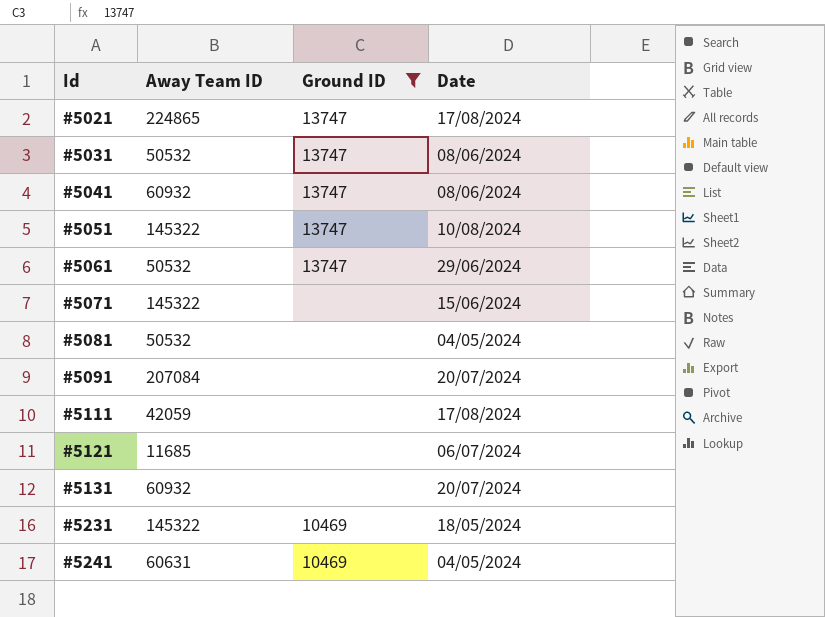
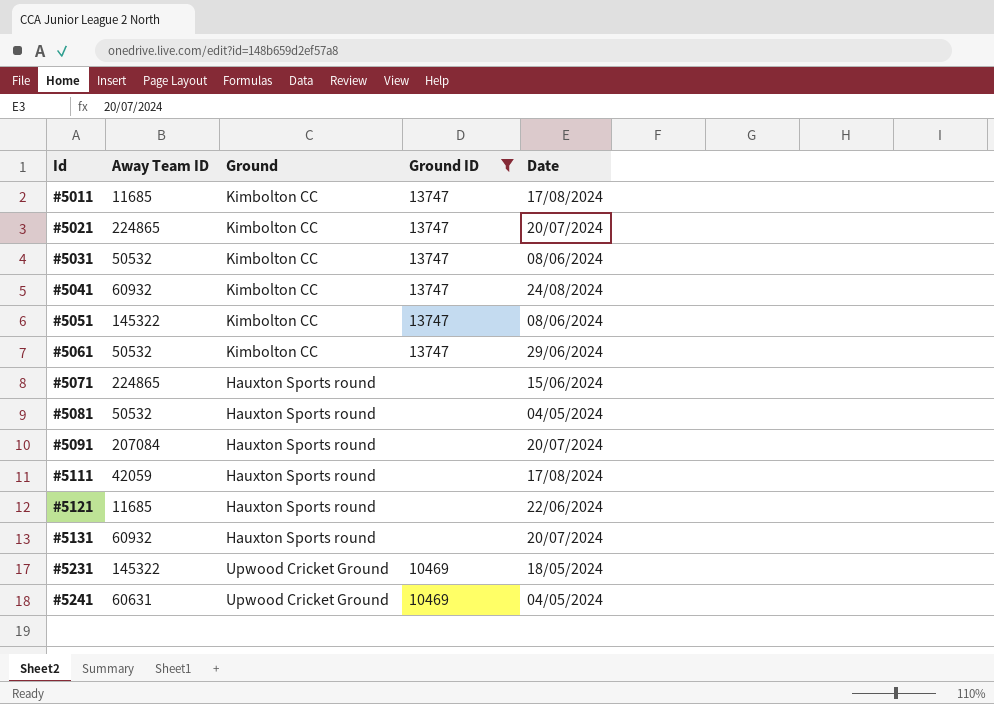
column Ground | position: none -> 3
row #5011: none -> 11685 | Kimbolton CC | 13747 | 17/08/2024
#5021 | Date: 17/08/2024 -> 20/07/2024
#5041 | Date: 08/06/2024 -> 24/08/2024
#5051 | Date: 10/08/2024 -> 08/06/2024
#5071 | Away Team ID: 145322 -> 224865
#5121 | Date: 06/07/2024 -> 22/06/2024

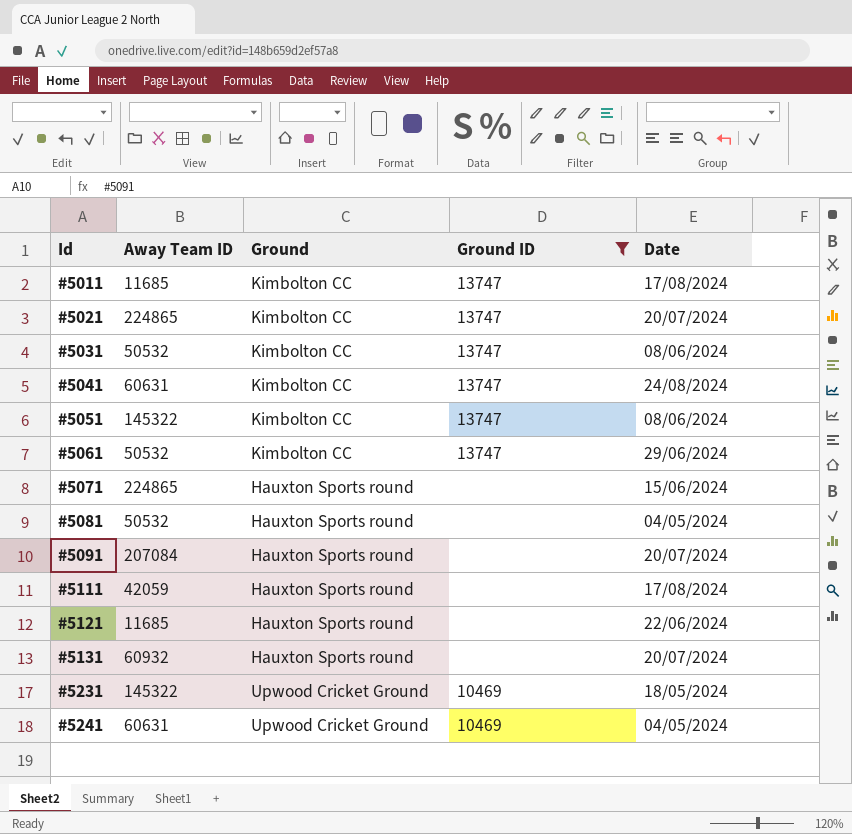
#5041 | Away Team ID: 60932 -> 60631

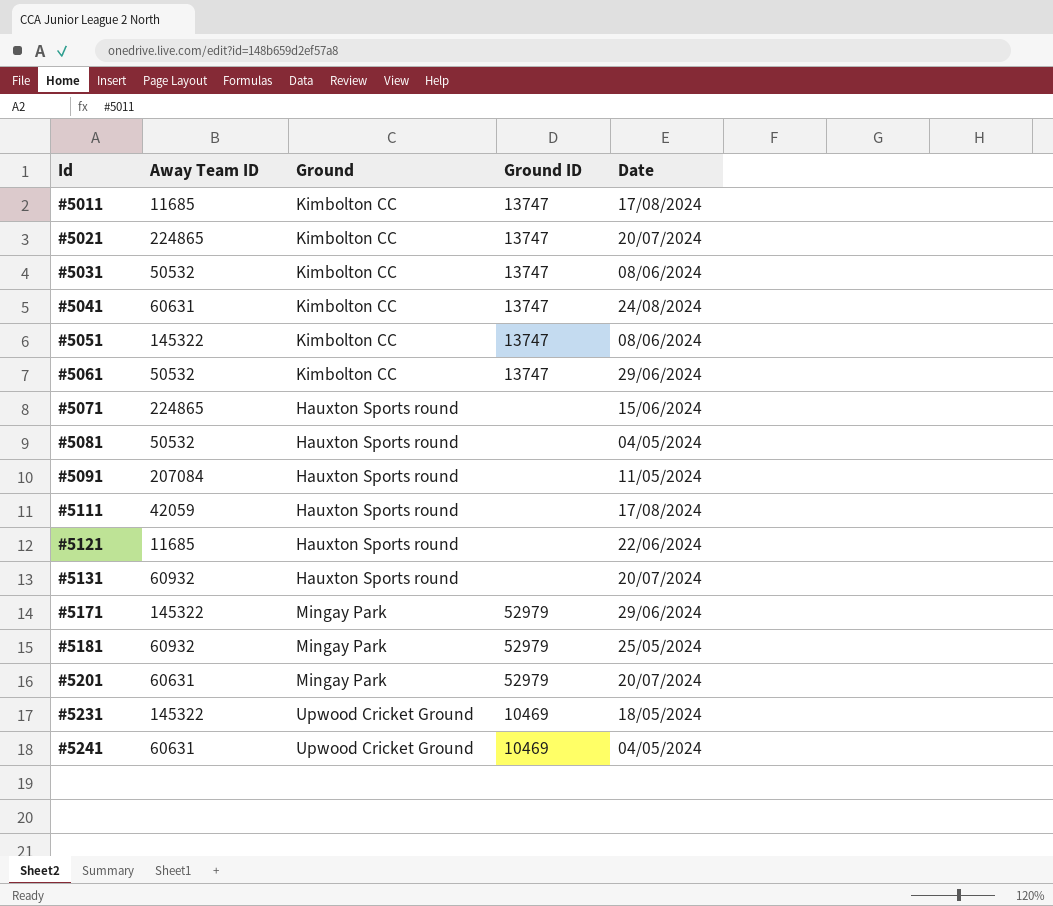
filter: Ground ID != 52979 -> none
#5091 | Date: 20/07/2024 -> 11/05/2024

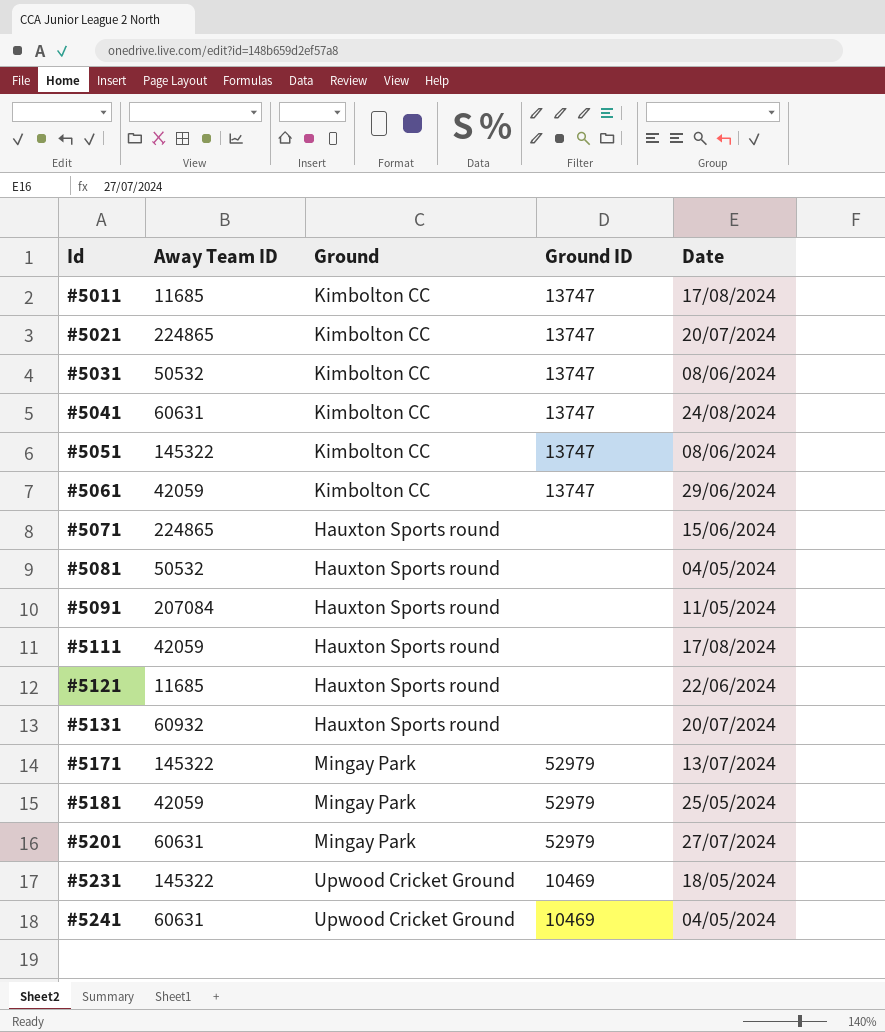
#5061 | Away Team ID: 50532 -> 42059
#5171 | Date: 29/06/2024 -> 13/07/2024
#5181 | Away Team ID: 60932 -> 42059
#5201 | Date: 20/07/2024 -> 27/07/2024

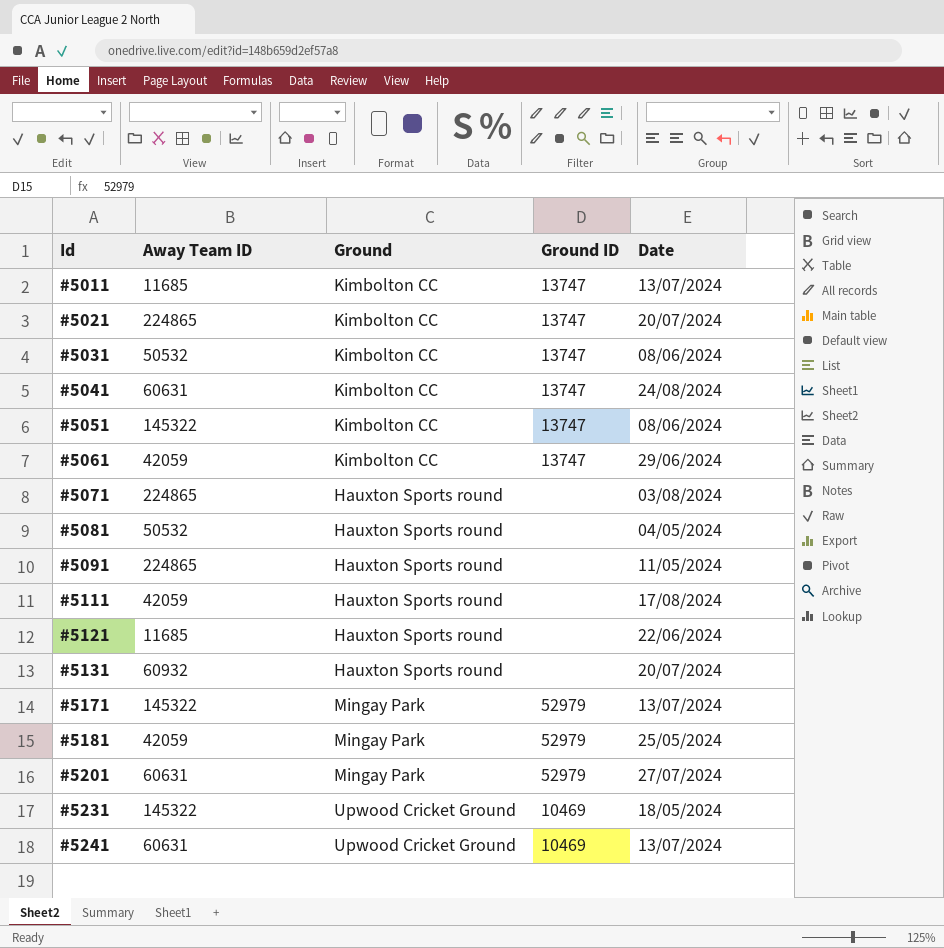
#5011 | Date: 17/08/2024 -> 13/07/2024
#5071 | Date: 15/06/2024 -> 03/08/2024
#5091 | Away Team ID: 207084 -> 224865
#5241 | Date: 04/05/2024 -> 13/07/2024

